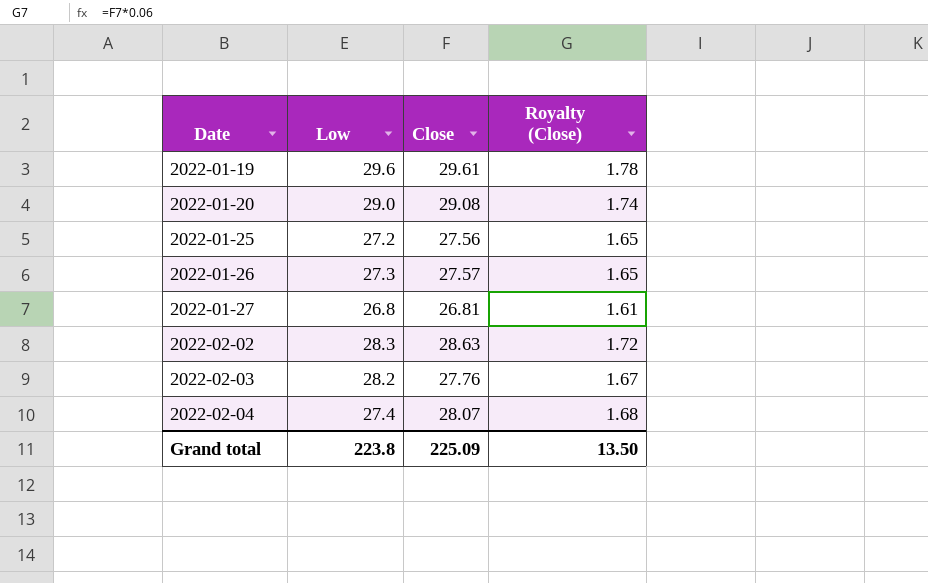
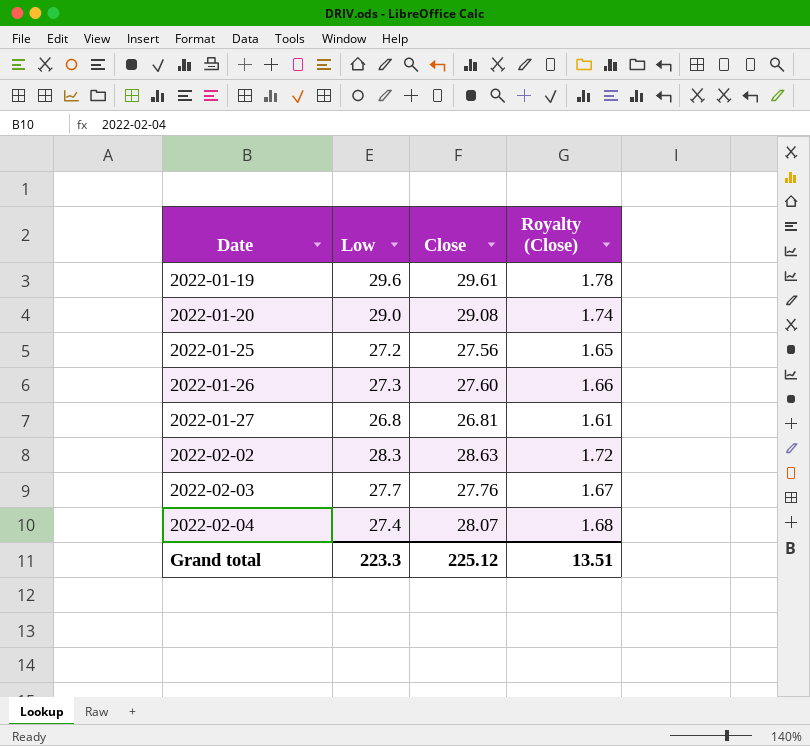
2022-01-26 | Close: 27.57 -> 27.60
2022-01-26 | Royalty (Close): 1.65 -> 1.66
2022-02-03 | Low: 28.2 -> 27.7
Grand total | Low: 223.8 -> 223.3
Grand total | Close: 225.09 -> 225.12
Grand total | Royalty (Close): 13.50 -> 13.51

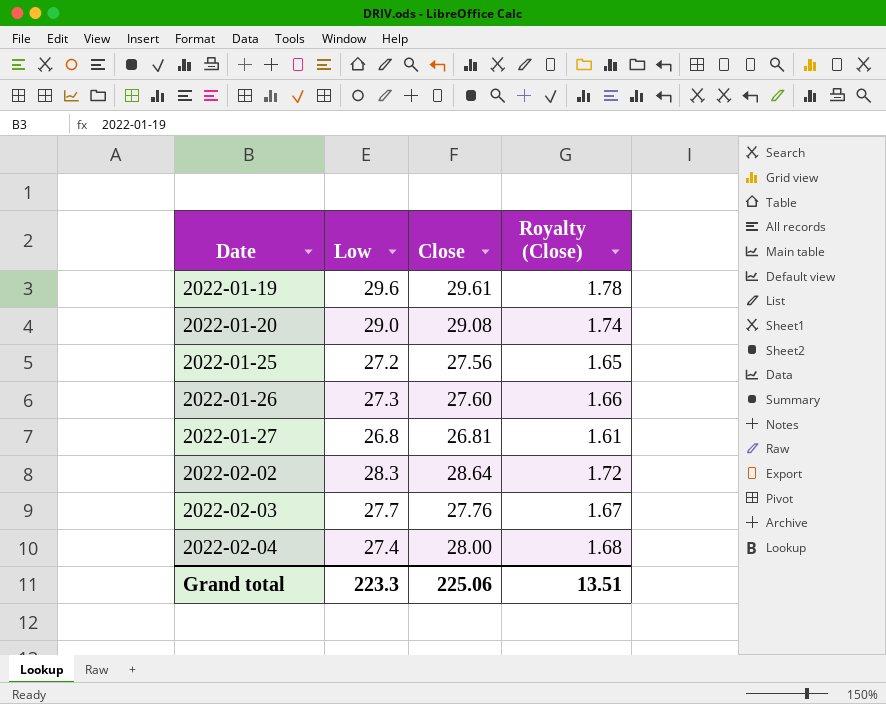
2022-02-02 | Close: 28.63 -> 28.64
2022-02-04 | Close: 28.07 -> 28.00
Grand total | Close: 225.12 -> 225.06

